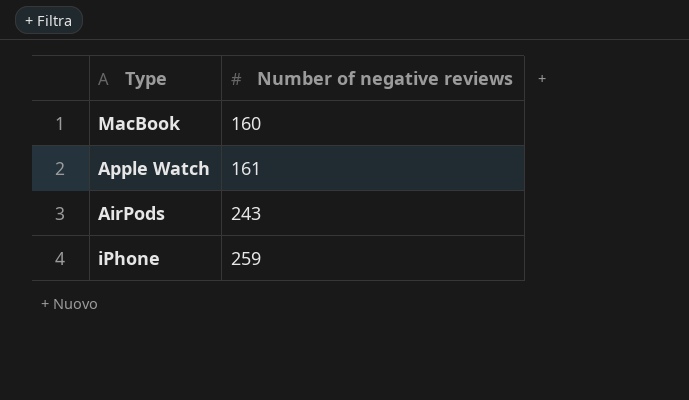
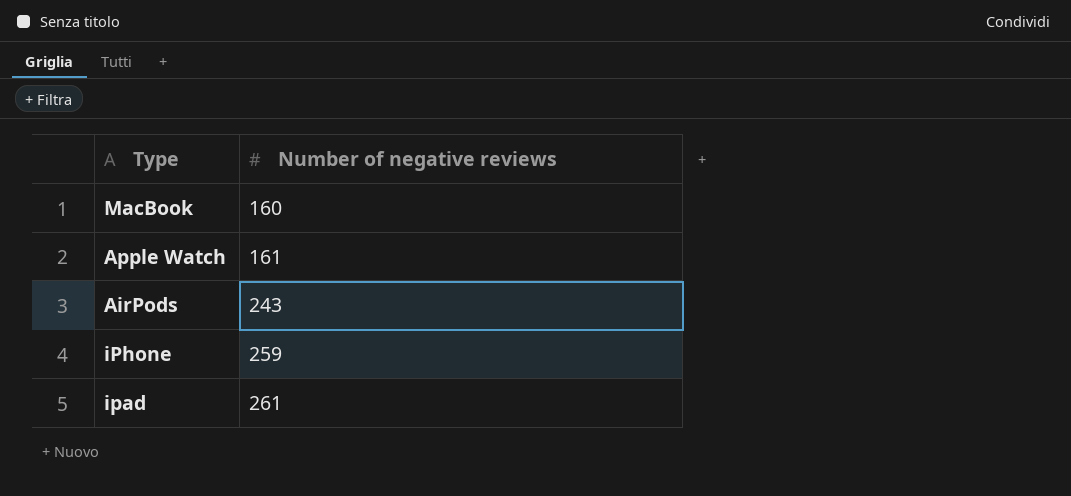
row ipad: none -> 261

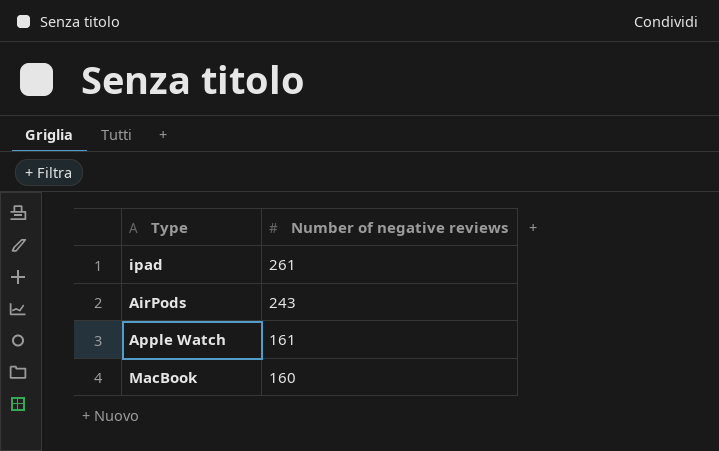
row order: Number of negative reviews ascending -> Number of negative reviews descending
row iPhone: 259 -> none

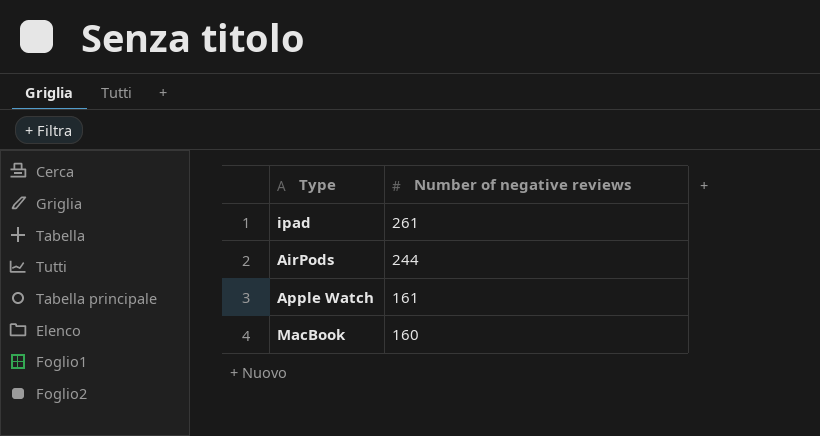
AirPods | Number of negative reviews: 243 -> 244

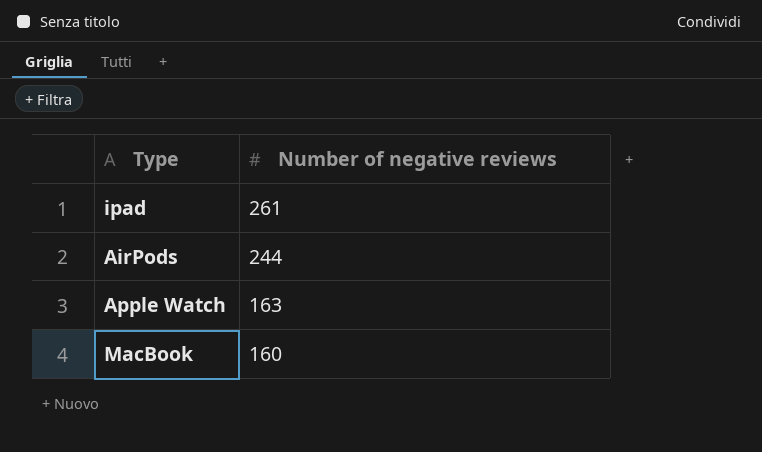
Apple Watch | Number of negative reviews: 161 -> 163

